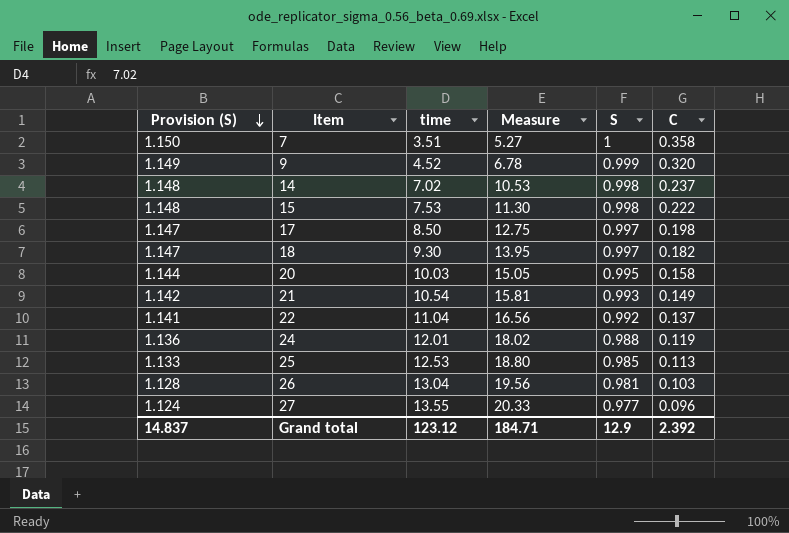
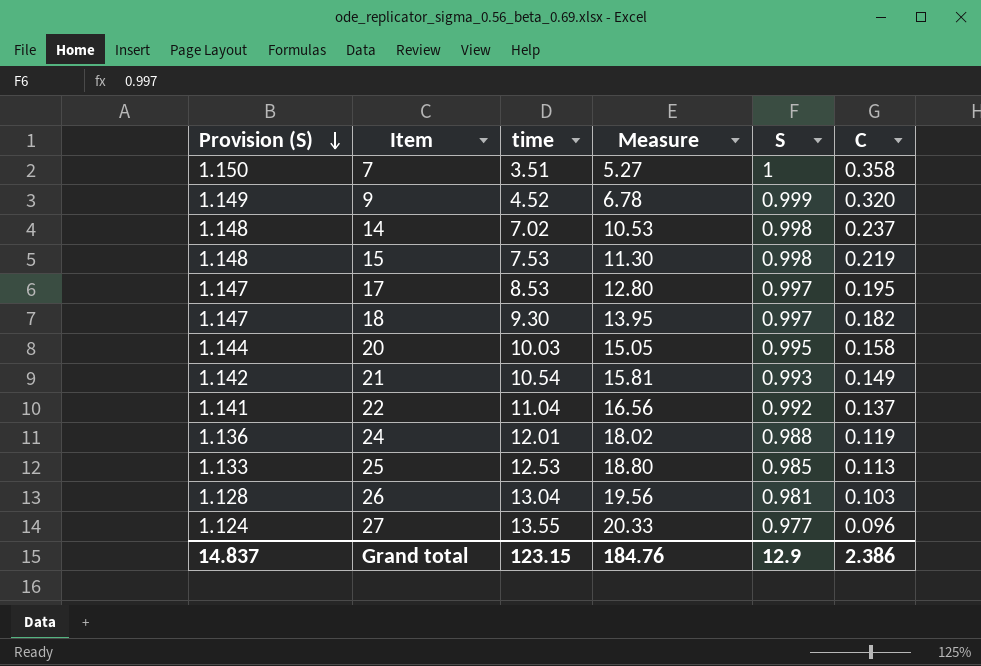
15 | C: 0.222 -> 0.219
17 | time: 8.50 -> 8.53
17 | Measure: 12.75 -> 12.80
17 | C: 0.198 -> 0.195
Grand total | time: 123.12 -> 123.15
Grand total | Measure: 184.71 -> 184.76
Grand total | C: 2.392 -> 2.386

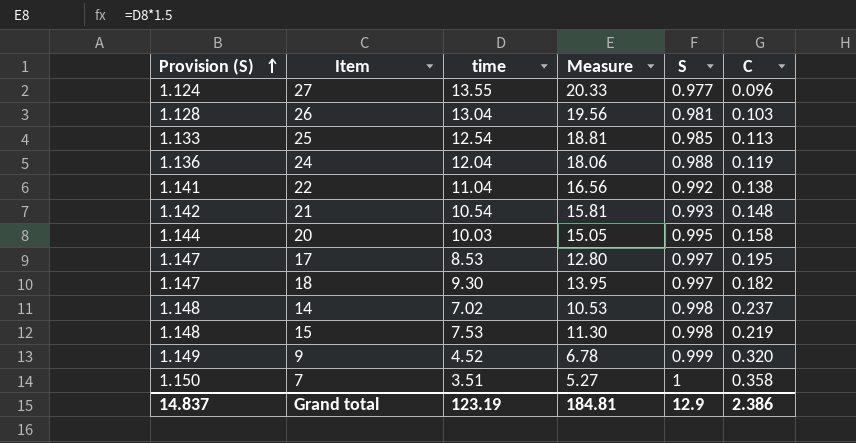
row order: Provision (S) descending -> Provision (S) ascending
25 | time: 12.53 -> 12.54
25 | Measure: 18.80 -> 18.81
24 | time: 12.01 -> 12.04
24 | Measure: 18.02 -> 18.06
22 | C: 0.137 -> 0.138
21 | C: 0.149 -> 0.148
Grand total | time: 123.15 -> 123.19
Grand total | Measure: 184.76 -> 184.81

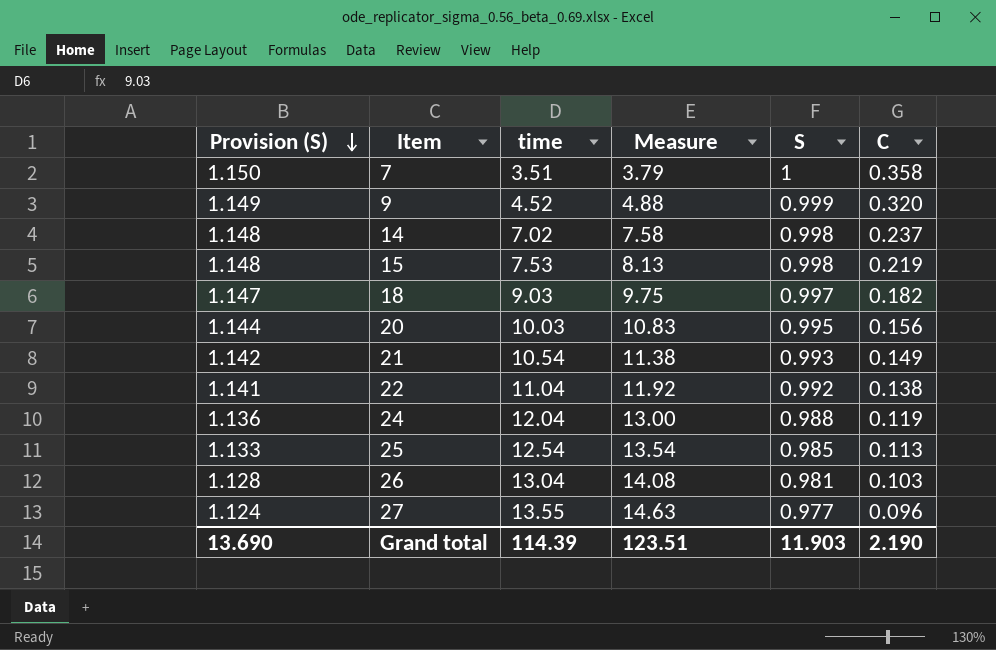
row order: Provision (S) ascending -> Provision (S) descending
column Measure | formula: [time] * 1.5 -> [time] * 1.08
row 17: 1.147 | 8.53 | 12.80 | 0.997 | 0.195 -> none
18 | time: 9.30 -> 9.03
20 | C: 0.158 -> 0.156
21 | C: 0.148 -> 0.149
Grand total | Provision (S): 14.837 -> 13.690
Grand total | time: 123.19 -> 114.39
Grand total | Measure: 184.81 -> 123.51
Grand total | S: 12.9 -> 11.903
Grand total | C: 2.386 -> 2.190

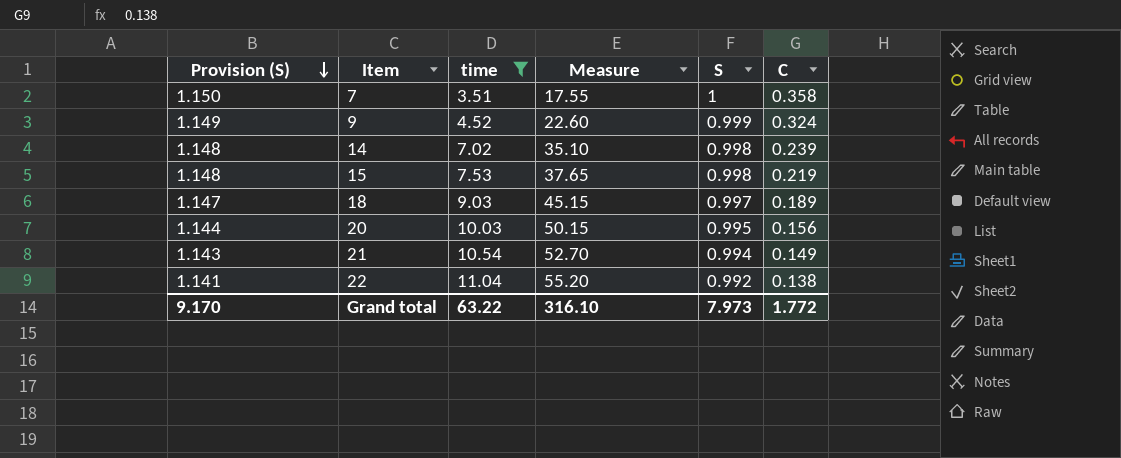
filter: none -> time <= 11.04
column Measure | formula: [time] * 1.08 -> [time] * 5
9 | C: 0.320 -> 0.324
14 | C: 0.237 -> 0.239
18 | C: 0.182 -> 0.189
21 | Provision (S): 1.142 -> 1.143
21 | S: 0.993 -> 0.994
Grand total | Provision (S): 13.690 -> 9.170
Grand total | time: 114.39 -> 63.22
Grand total | Measure: 123.51 -> 316.10
Grand total | S: 11.903 -> 7.973
Grand total | C: 2.190 -> 1.772

